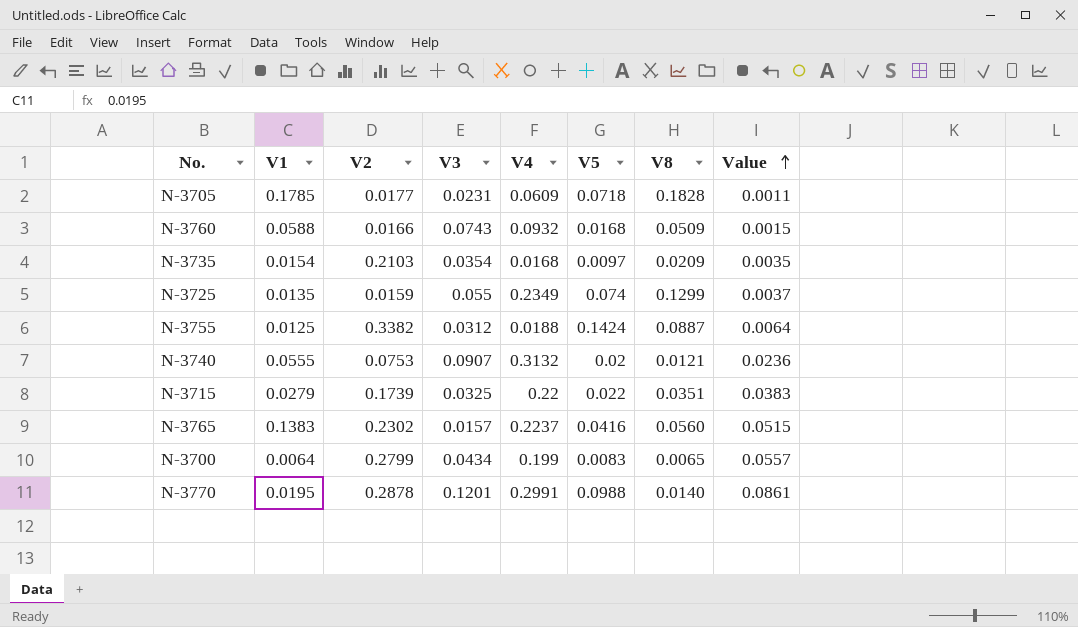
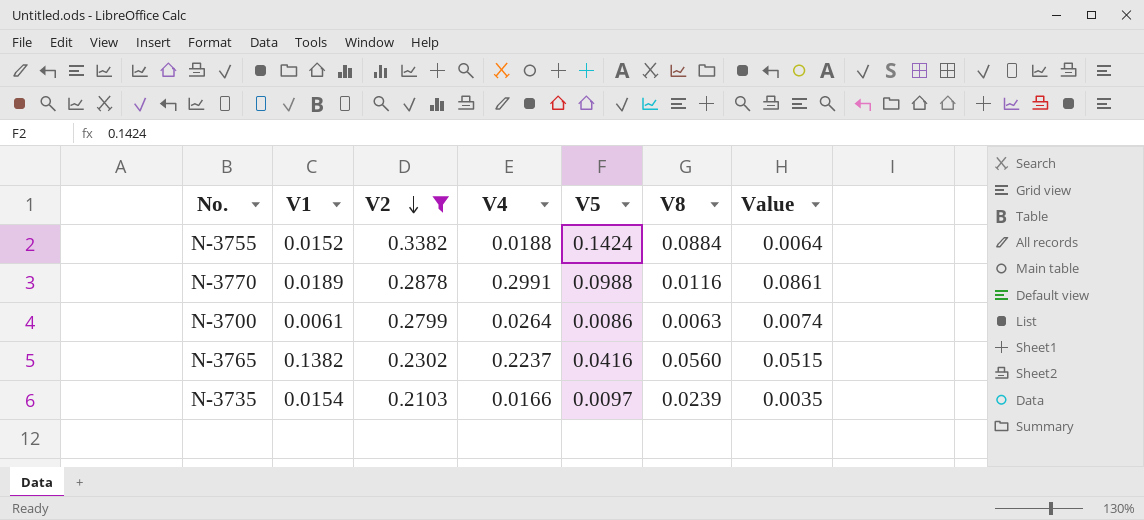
filter: none -> V2 >= 0.2103
row order: Value ascending -> V2 descending
column V3 | position: 4 -> none
N-3755 | V1: 0.0125 -> 0.0152
N-3755 | V8: 0.0887 -> 0.0884
N-3770 | V1: 0.0195 -> 0.0189
N-3770 | V8: 0.0140 -> 0.0116
N-3700 | V1: 0.0064 -> 0.0061
N-3700 | V4: 0.199 -> 0.0264
N-3700 | V5: 0.0083 -> 0.0086
N-3700 | V8: 0.0065 -> 0.0063
N-3700 | Value: 0.0557 -> 0.0074
N-3765 | V1: 0.1383 -> 0.1382
N-3735 | V4: 0.0168 -> 0.0166
N-3735 | V8: 0.0209 -> 0.0239

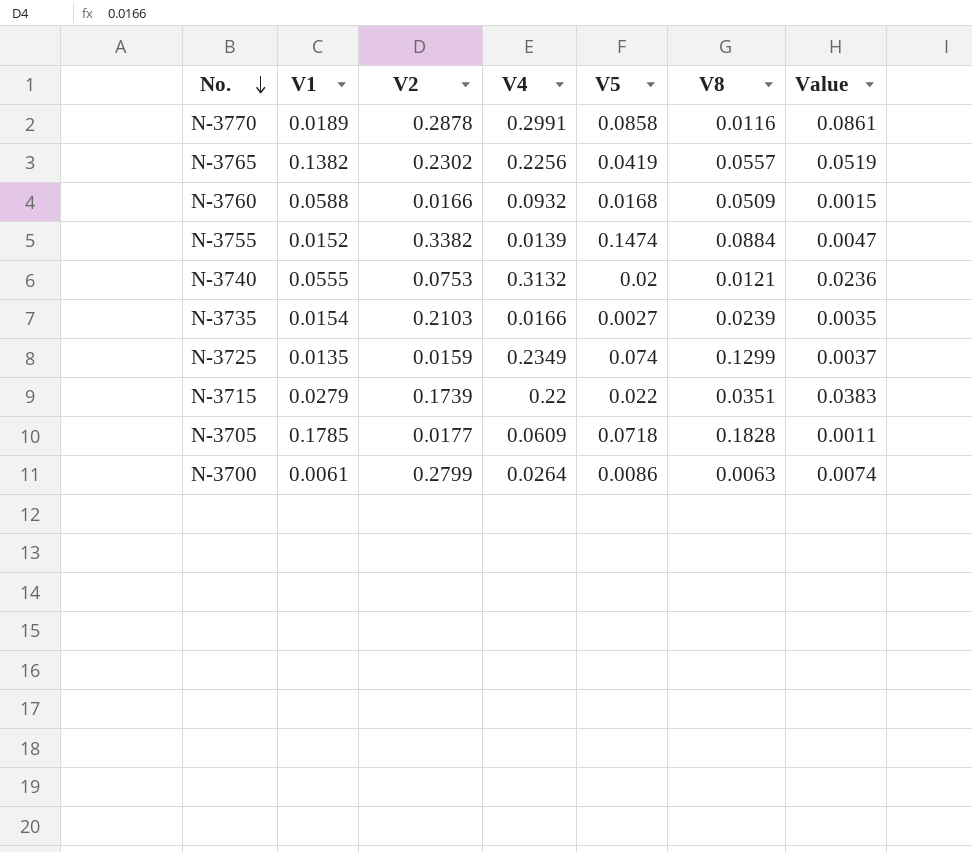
filter: V2 >= 0.2103 -> none
row order: V2 descending -> No. descending
N-3770 | V5: 0.0988 -> 0.0858
N-3765 | V4: 0.2237 -> 0.2256
N-3765 | V5: 0.0416 -> 0.0419
N-3765 | V8: 0.0560 -> 0.0557
N-3765 | Value: 0.0515 -> 0.0519
N-3755 | V4: 0.0188 -> 0.0139
N-3755 | V5: 0.1424 -> 0.1474
N-3755 | Value: 0.0064 -> 0.0047
N-3735 | V5: 0.0097 -> 0.0027

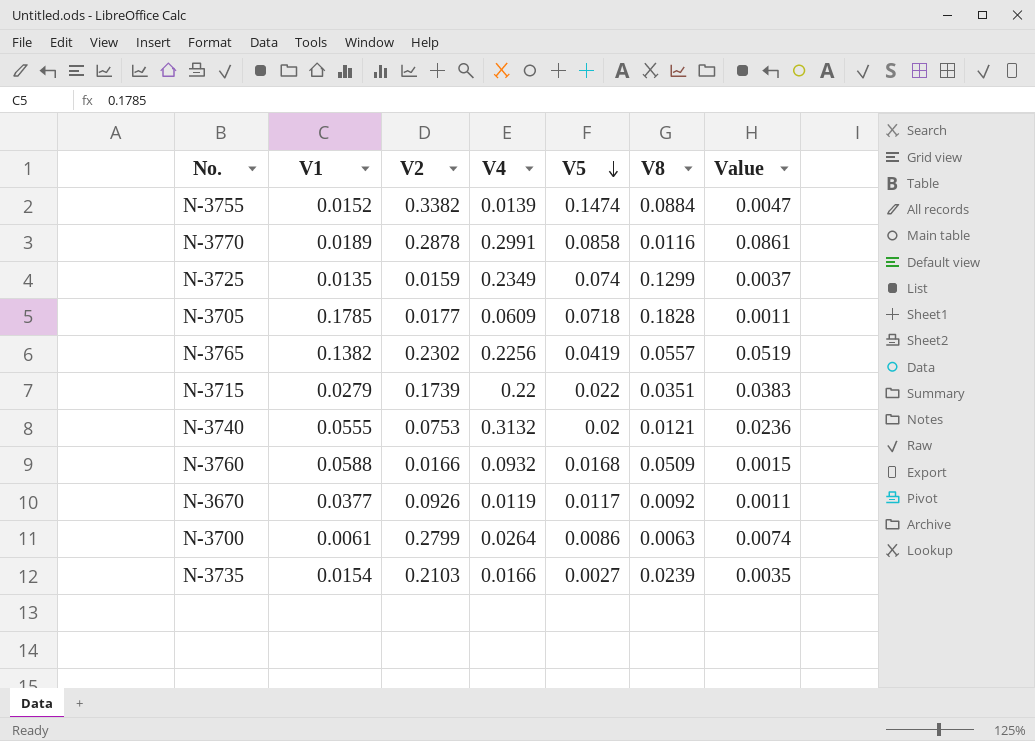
row order: No. descending -> V5 descending
row N-3670: none -> 0.0377 | 0.0926 | 0.0119 | 0.0117 | 0.0092 | 0.0011

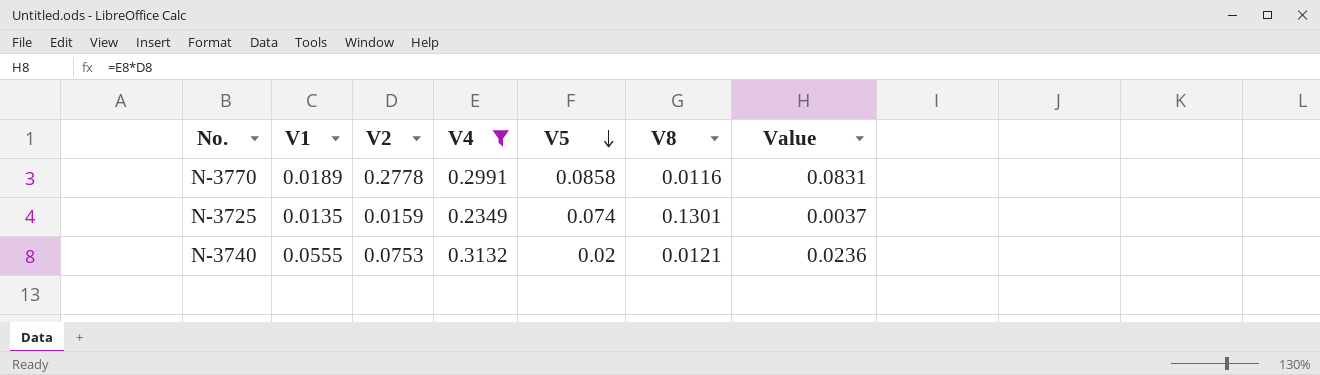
filter: none -> V4 >= 0.2349
N-3770 | V2: 0.2878 -> 0.2778
N-3770 | Value: 0.0861 -> 0.0831
N-3725 | V8: 0.1299 -> 0.1301

